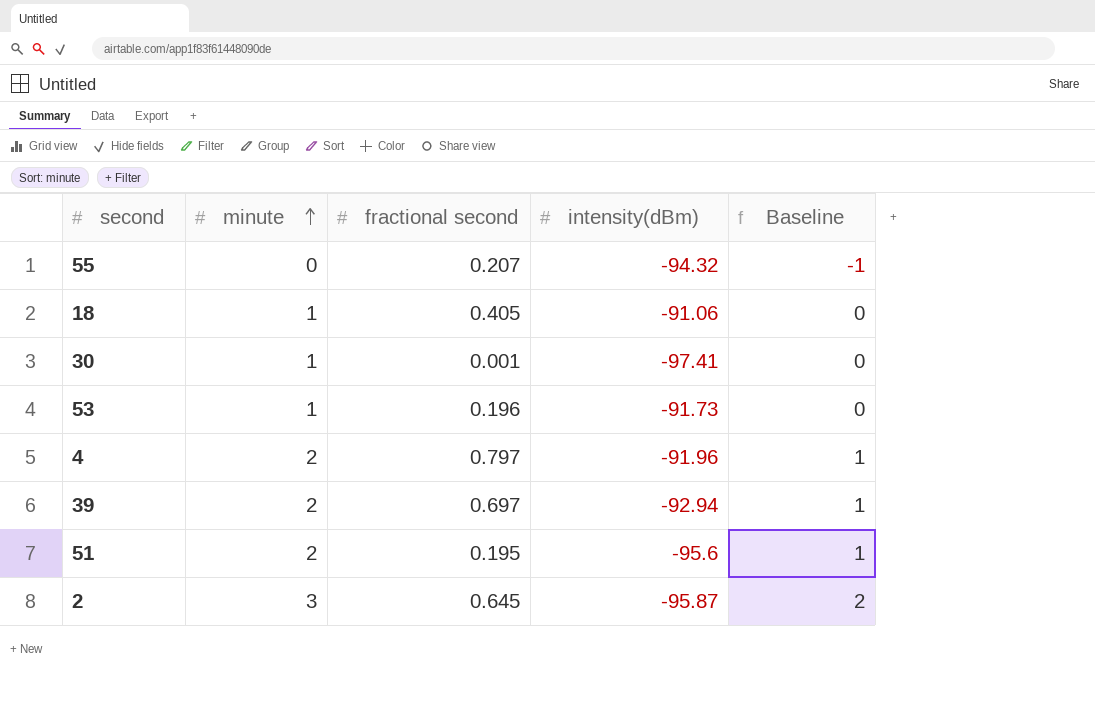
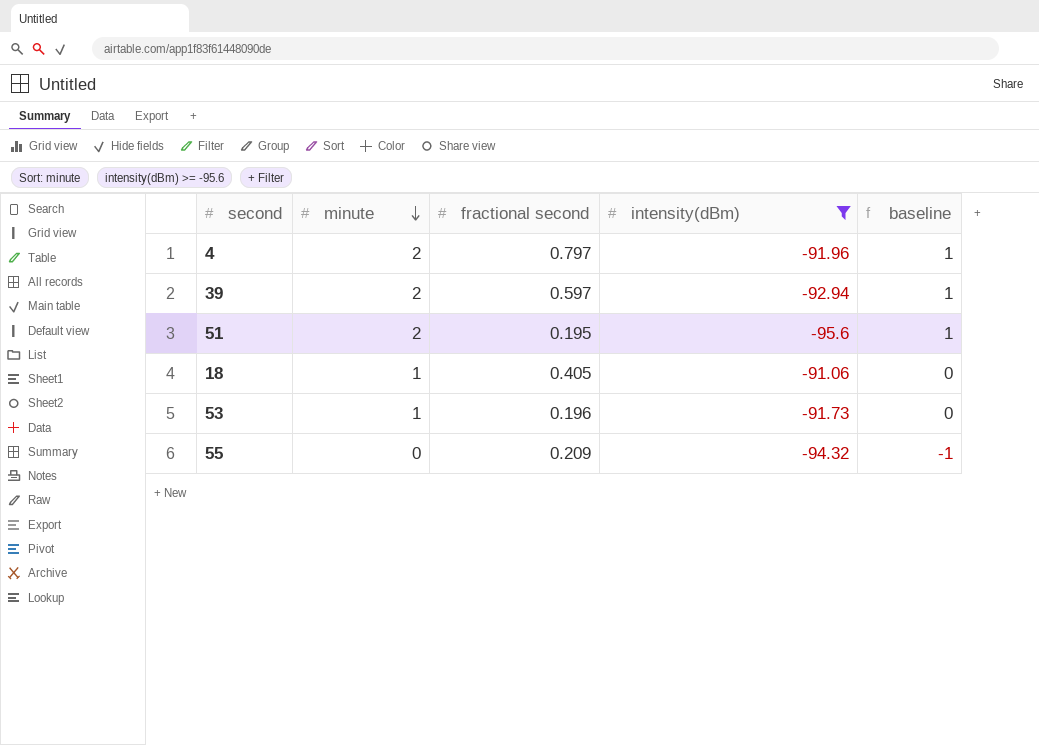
filter: none -> intensity(dBm) >= -95.6
row order: minute ascending -> minute descending
column name: Baseline -> baseline
39 | fractional second: 0.697 -> 0.597
55 | fractional second: 0.207 -> 0.209

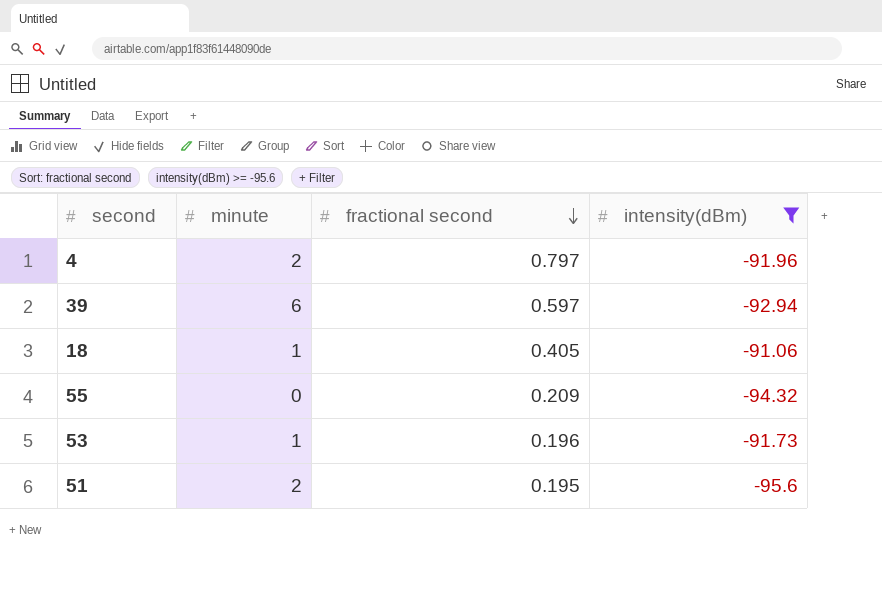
row order: minute descending -> fractional second descending
column baseline | formula: [minute] - 1 -> none
39 | minute: 2 -> 6

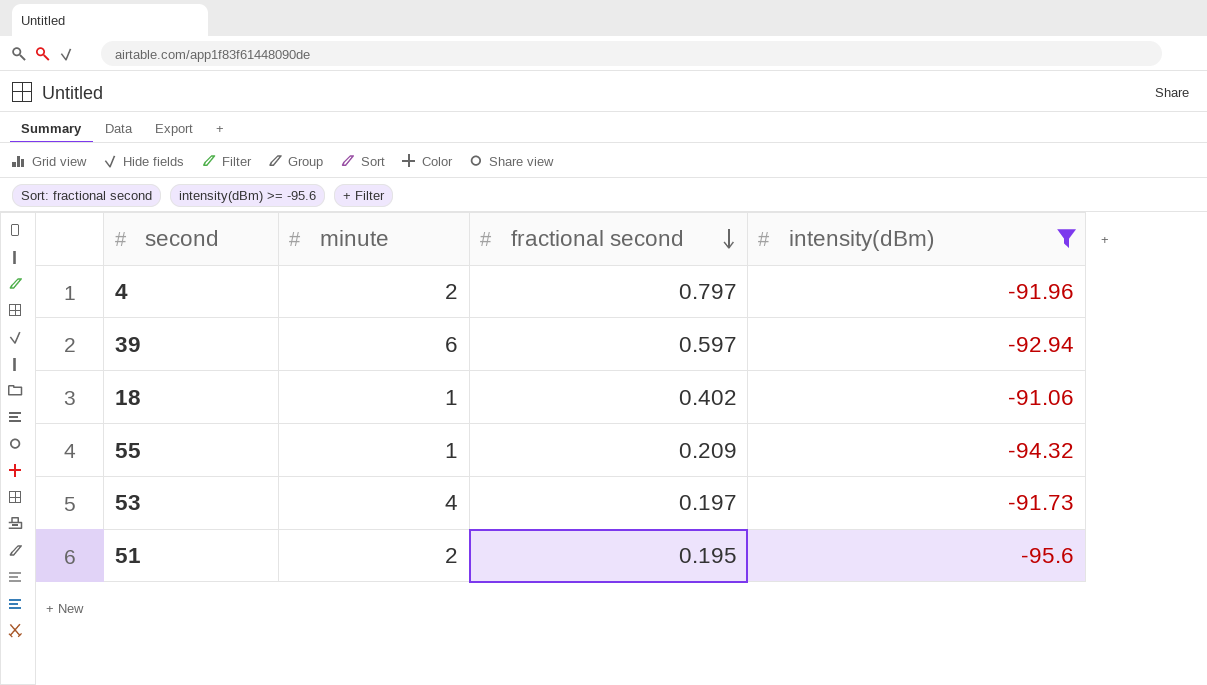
18 | fractional second: 0.405 -> 0.402
55 | minute: 0 -> 1
53 | minute: 1 -> 4
53 | fractional second: 0.196 -> 0.197

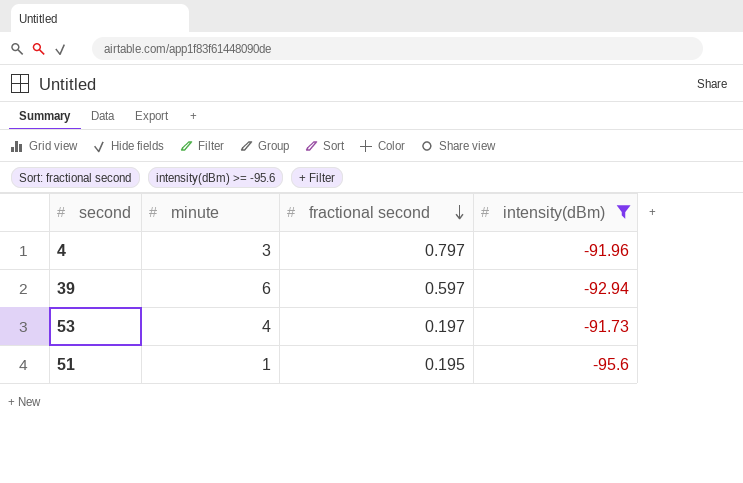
row 18: 1 | 0.402 | -91.06 -> none
row 55: 1 | 0.209 | -94.32 -> none
4 | minute: 2 -> 3
51 | minute: 2 -> 1

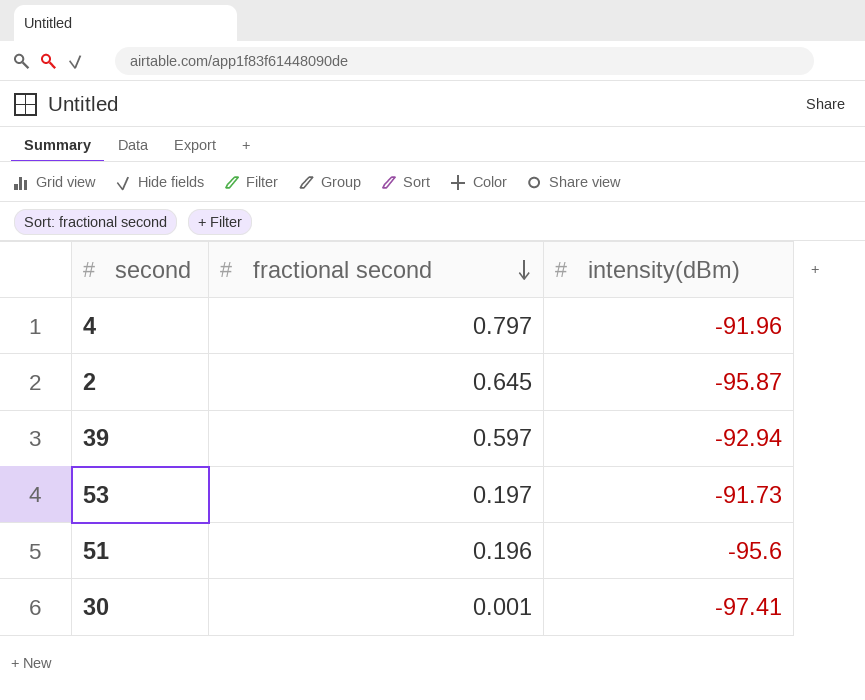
filter: intensity(dBm) >= -95.6 -> none
column minute | position: 2 -> none
51 | fractional second: 0.195 -> 0.196

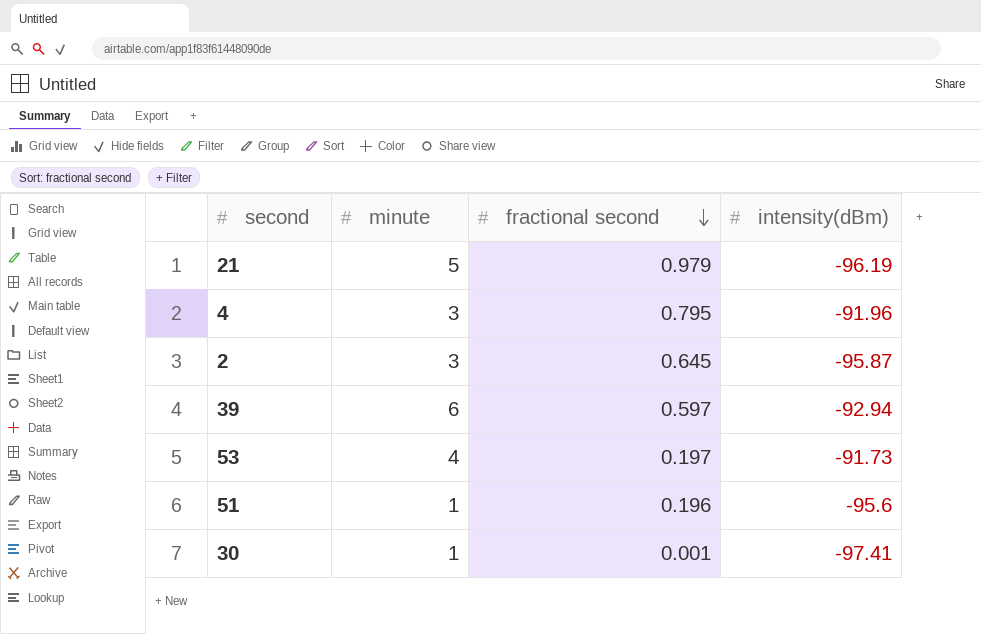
column minute | position: none -> 2
row 21: none -> 5 | 0.979 | -96.19
4 | fractional second: 0.797 -> 0.795

